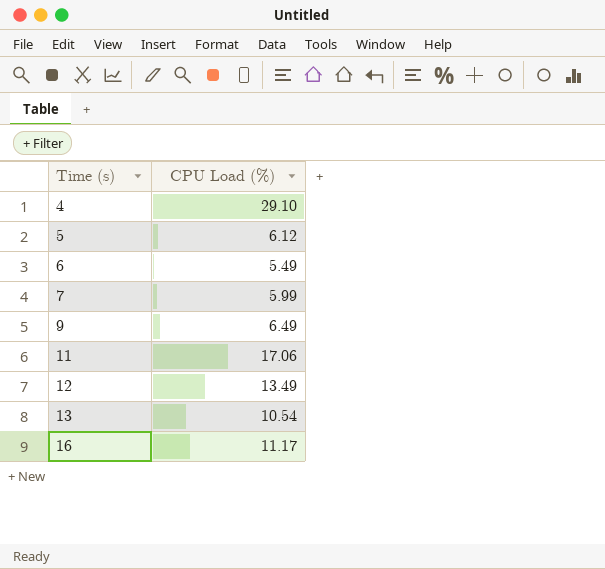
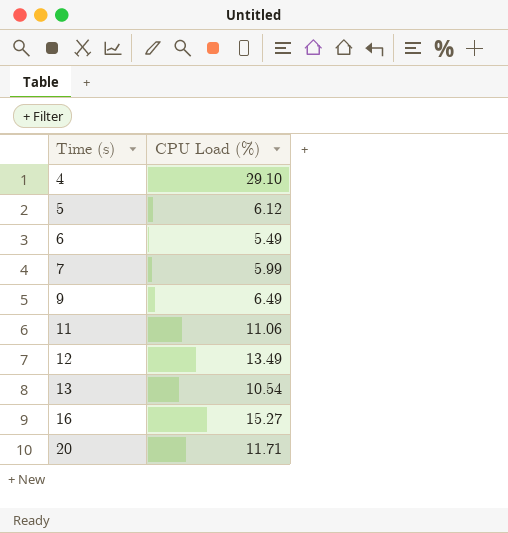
11 | CPU Load (%): 17.06 -> 11.06
16 | CPU Load (%): 11.17 -> 15.27
row 20: none -> 11.71

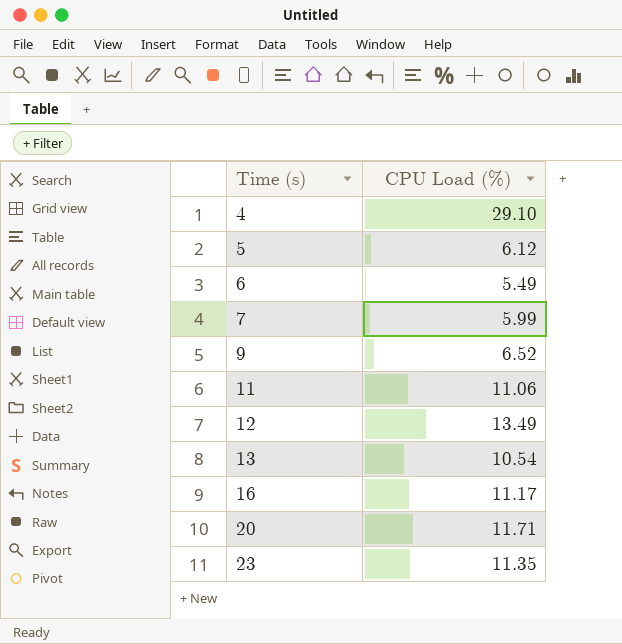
9 | CPU Load (%): 6.49 -> 6.52
16 | CPU Load (%): 15.27 -> 11.17
row 23: none -> 11.35

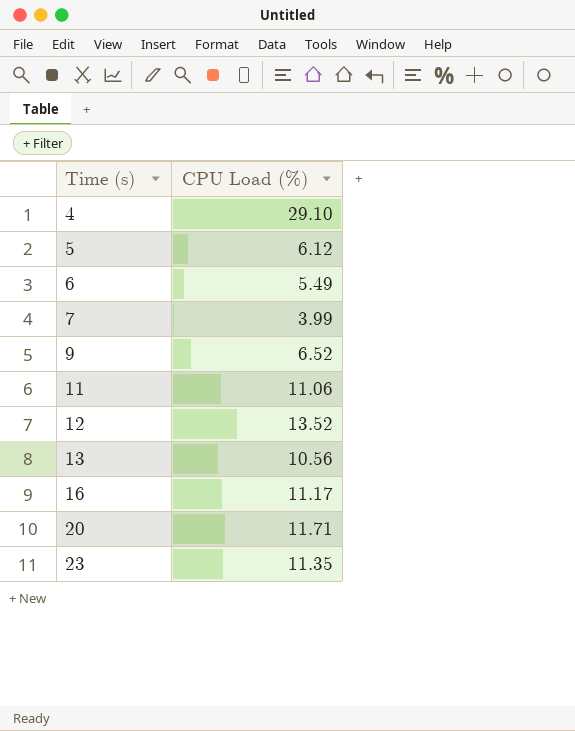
7 | CPU Load (%): 5.99 -> 3.99
12 | CPU Load (%): 13.49 -> 13.52
13 | CPU Load (%): 10.54 -> 10.56

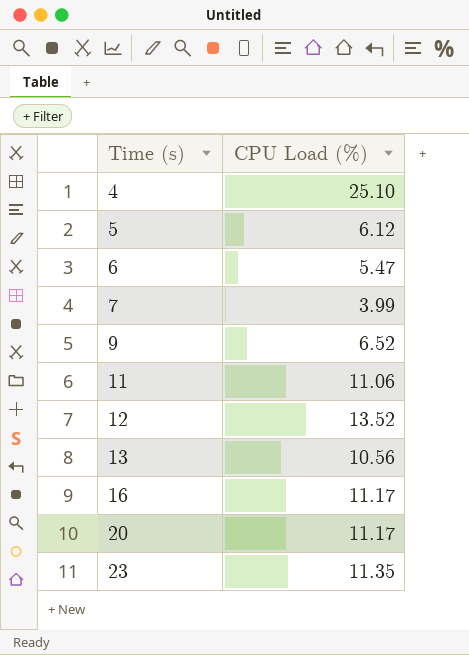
4 | CPU Load (%): 29.10 -> 25.10
6 | CPU Load (%): 5.49 -> 5.47
20 | CPU Load (%): 11.71 -> 11.17

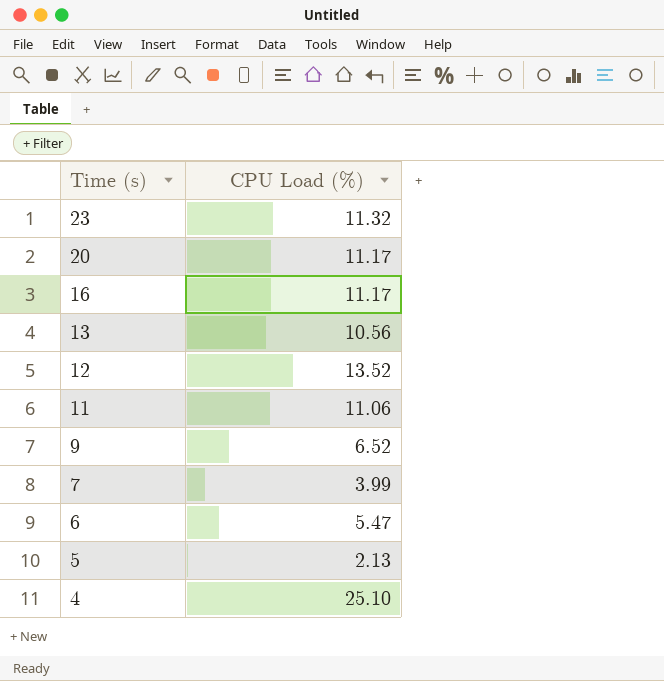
row order: Time (s) ascending -> Time (s) descending
23 | CPU Load (%): 11.35 -> 11.32
5 | CPU Load (%): 6.12 -> 2.13

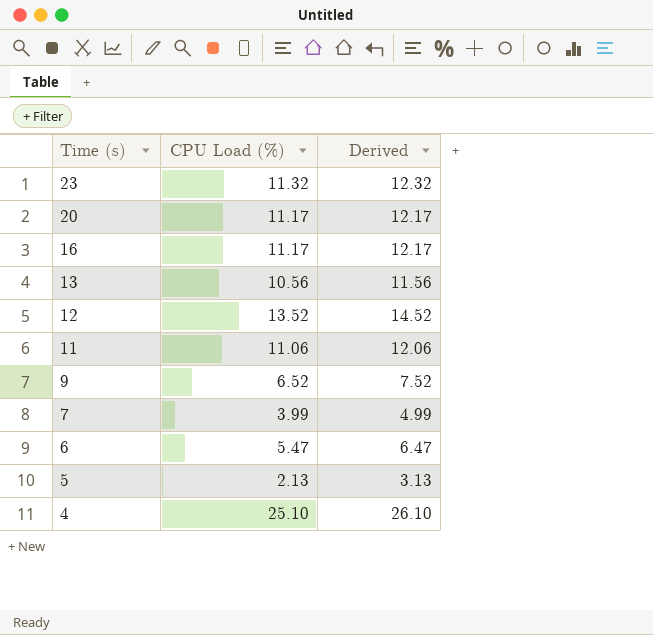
column Derived | formula: none -> [CPU Load (%)] + 1

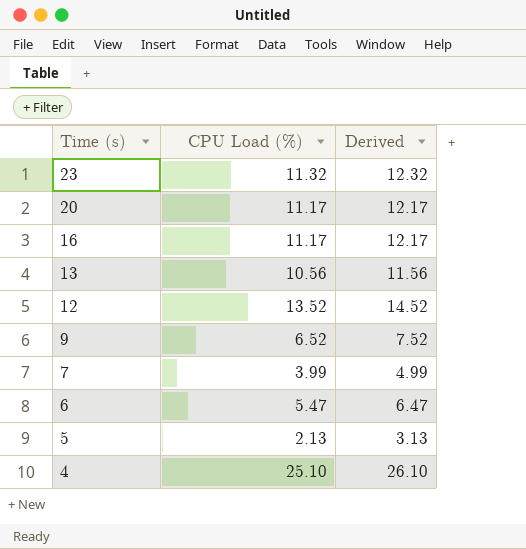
row 11: 11.06 | 12.06 -> none

